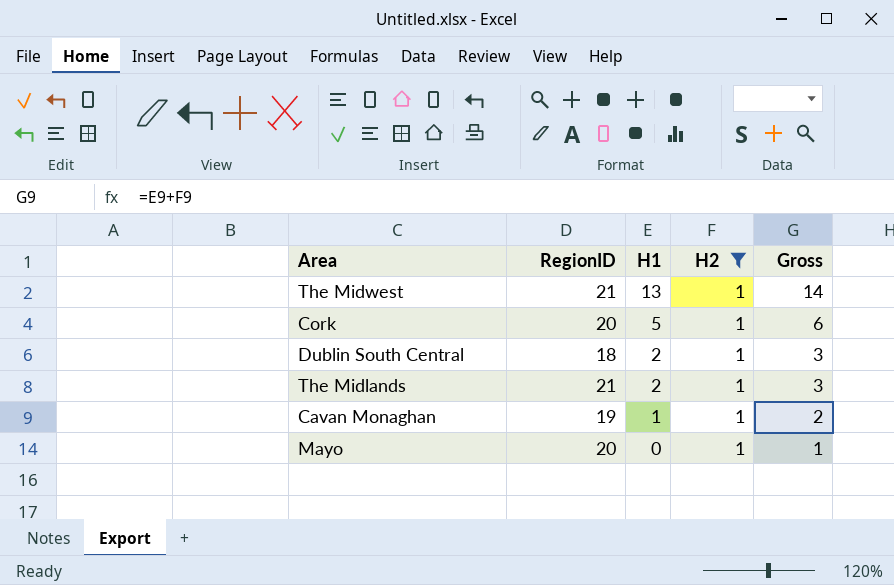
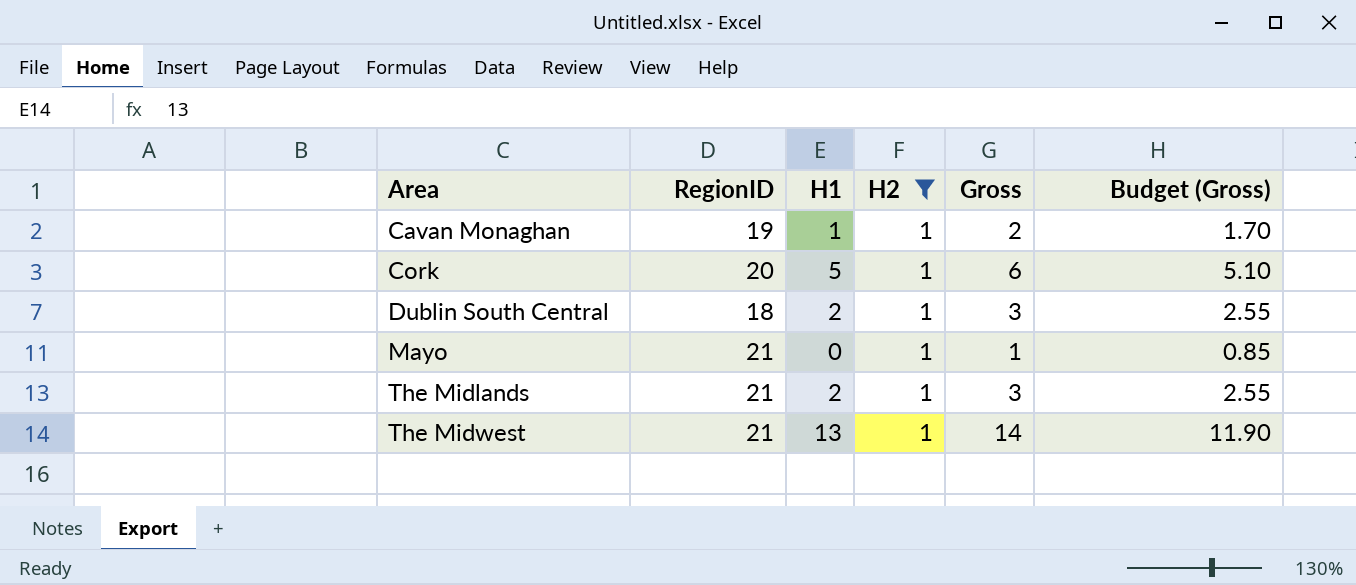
row order: H1 descending -> Area ascending
column Budget (Gross) | formula: none -> [Gross] * 0.85
Mayo | RegionID: 20 -> 21

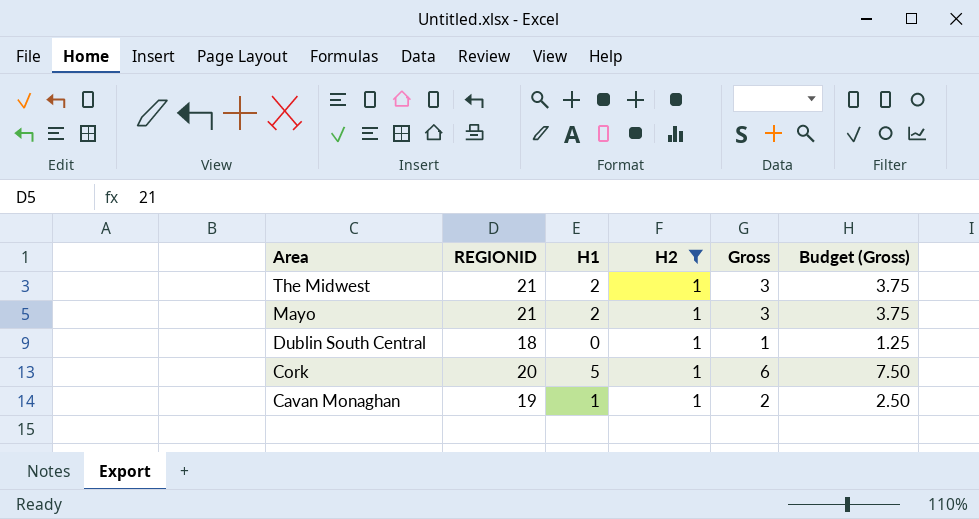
row order: Area ascending -> Area descending
column name: RegionID -> REGIONID
column Budget (Gross) | formula: [Gross] * 0.85 -> [Gross] * 1.25
row The Midlands: 21 | 2 | 1 | 3 | 2.55 -> none
The Midwest | H1: 13 -> 2
The Midwest | Gross: 14 -> 3
Mayo | H1: 0 -> 2
Mayo | Gross: 1 -> 3
Dublin South Central | H1: 2 -> 0
Dublin South Central | Gross: 3 -> 1

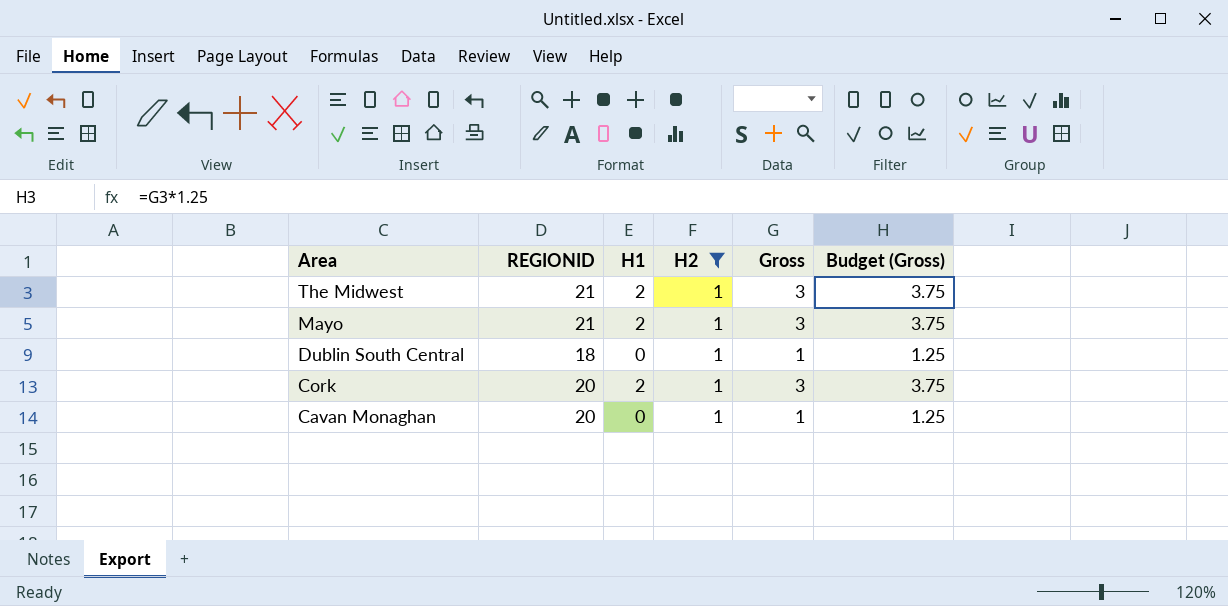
Cork | H1: 5 -> 2
Cork | Gross: 6 -> 3
Cork | Budget (Gross): 7.50 -> 3.75
Cavan Monaghan | REGIONID: 19 -> 20
Cavan Monaghan | H1: 1 -> 0
Cavan Monaghan | Gross: 2 -> 1
Cavan Monaghan | Budget (Gross): 2.50 -> 1.25

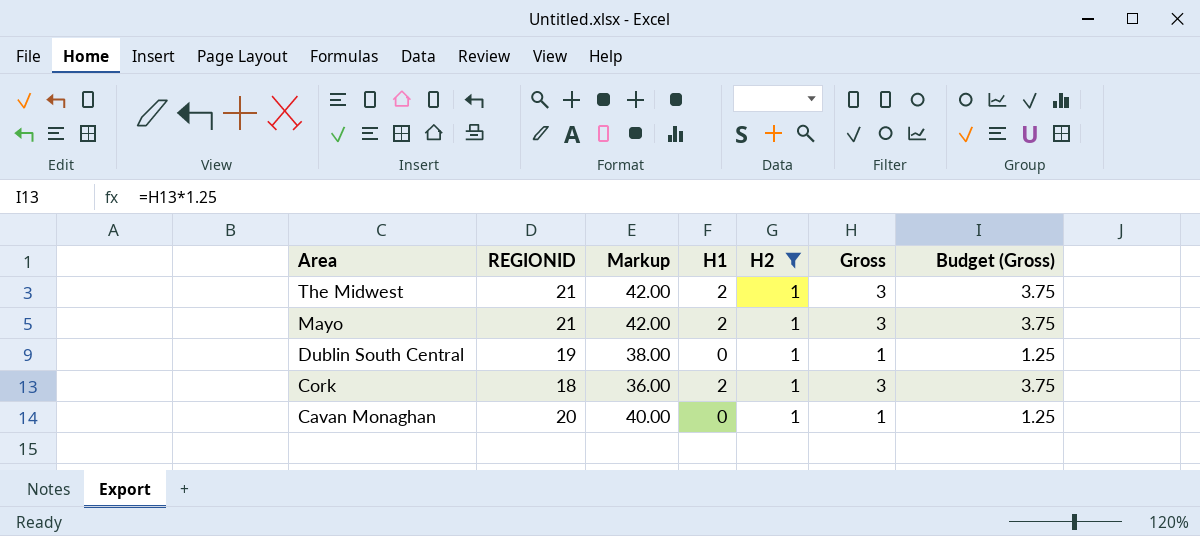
column Markup | formula: none -> [REGIONID] * 2
Dublin South Central | REGIONID: 18 -> 19
Cork | REGIONID: 20 -> 18

